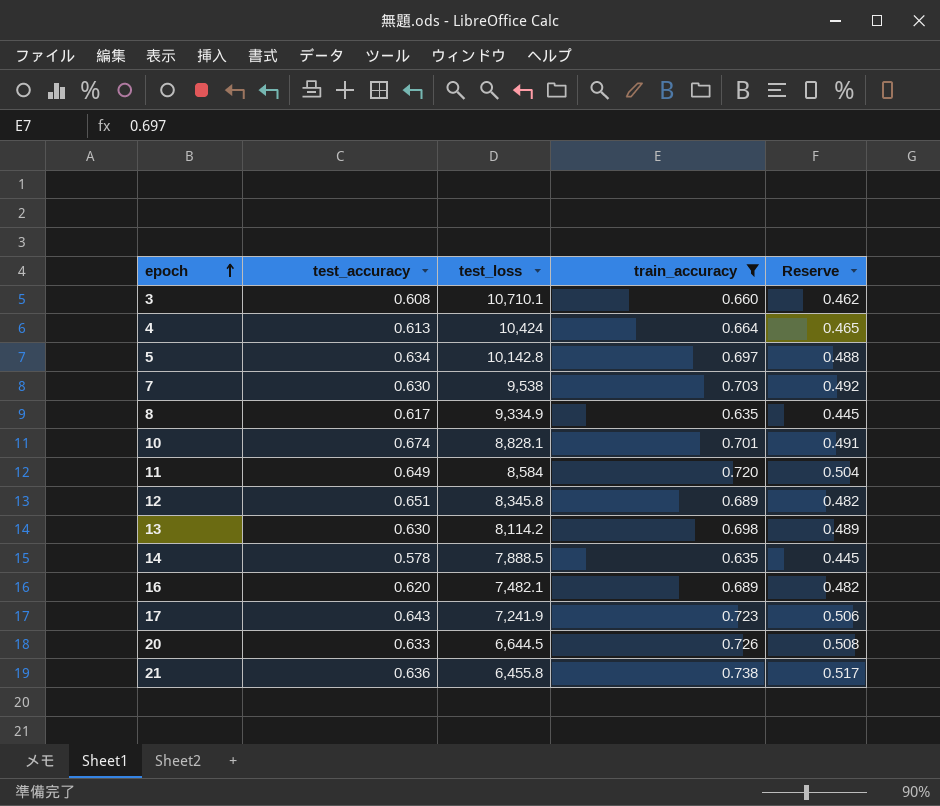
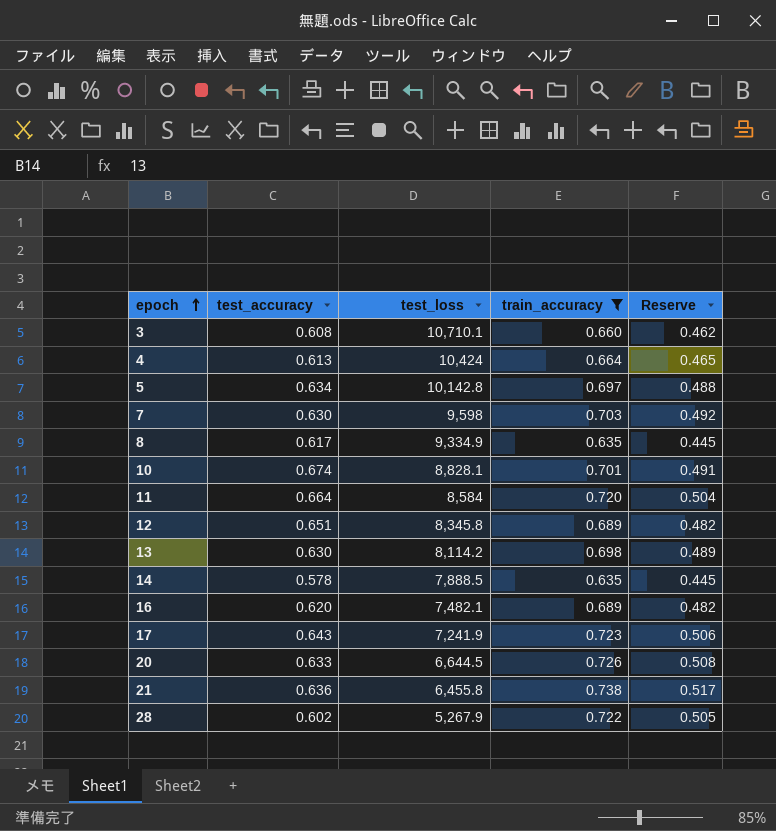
7 | test_loss: 9,538 -> 9,598
11 | test_accuracy: 0.649 -> 0.664
row 28: none -> 0.602 | 5,267.9 | 0.722 | 0.505

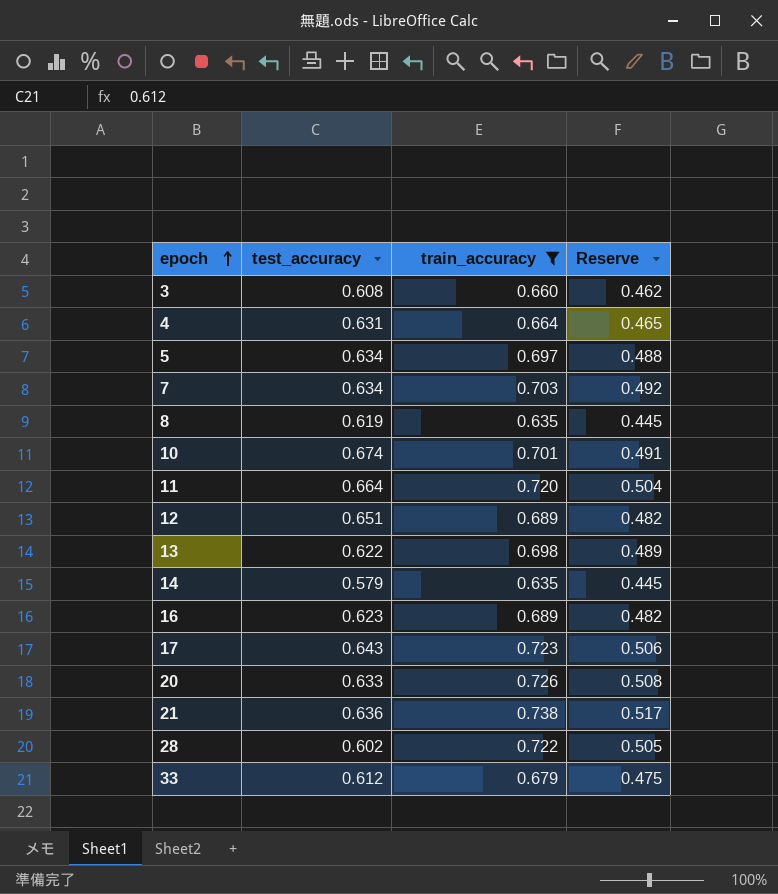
column test_loss | position: 3 -> none
4 | test_accuracy: 0.613 -> 0.631
7 | test_accuracy: 0.630 -> 0.634
8 | test_accuracy: 0.617 -> 0.619
13 | test_accuracy: 0.630 -> 0.622
14 | test_accuracy: 0.578 -> 0.579
16 | test_accuracy: 0.620 -> 0.623
row 33: none -> 0.612 | 0.679 | 0.475

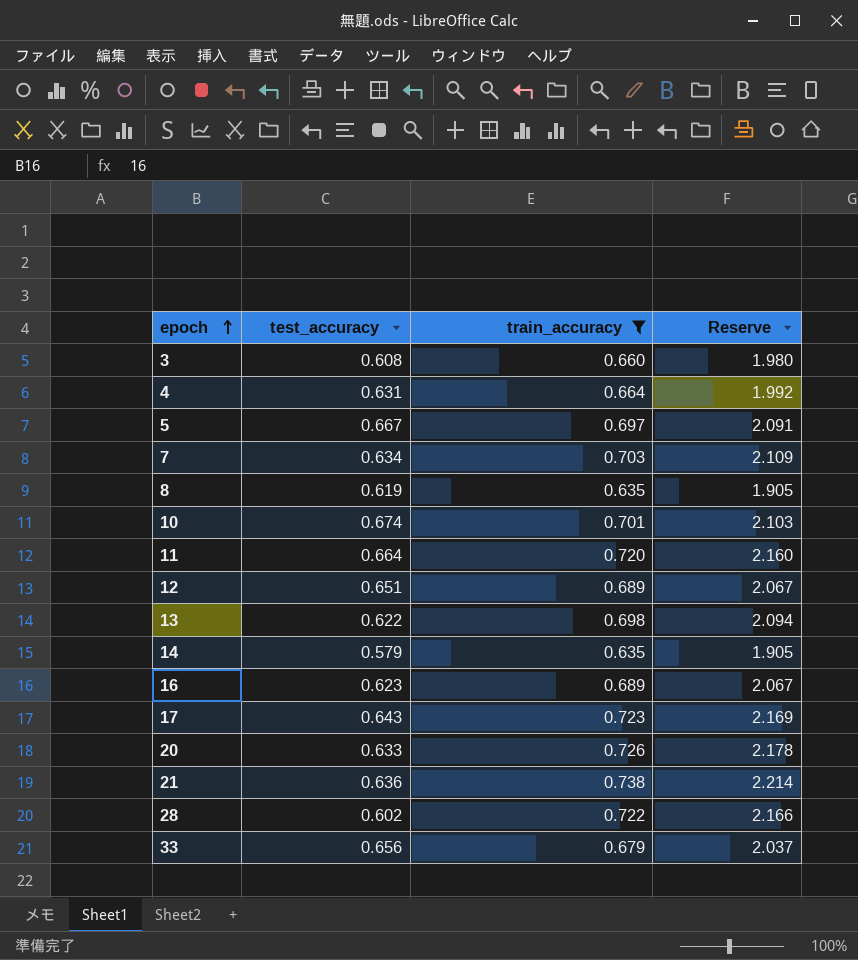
column Reserve | formula: [train_accuracy] * 0.7 -> [train_accuracy] * 3
5 | test_accuracy: 0.634 -> 0.667
33 | test_accuracy: 0.612 -> 0.656

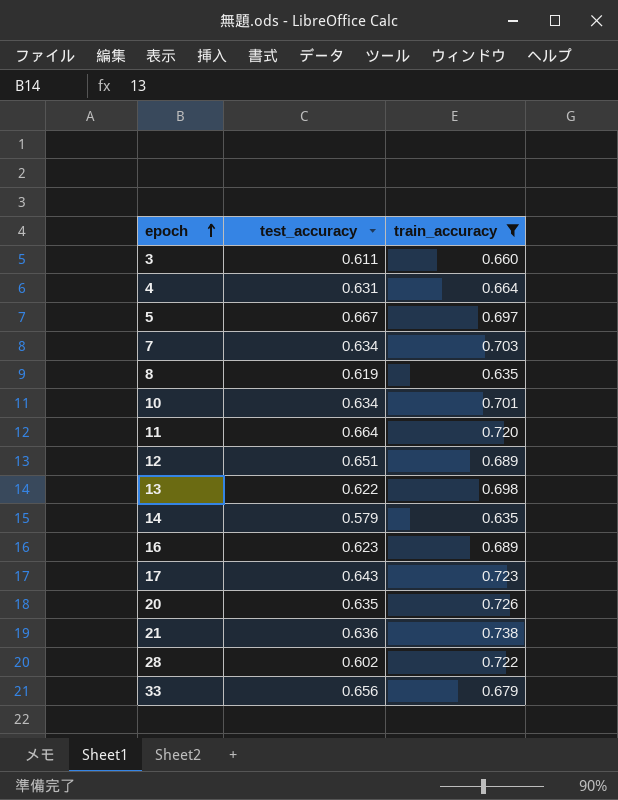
column Reserve | formula: [train_accuracy] * 3 -> none
3 | test_accuracy: 0.608 -> 0.611
10 | test_accuracy: 0.674 -> 0.634
20 | test_accuracy: 0.633 -> 0.635

